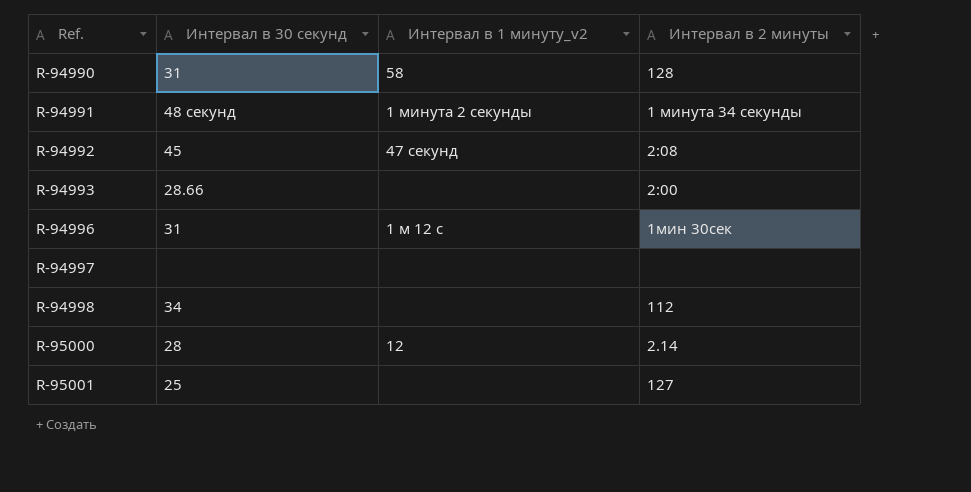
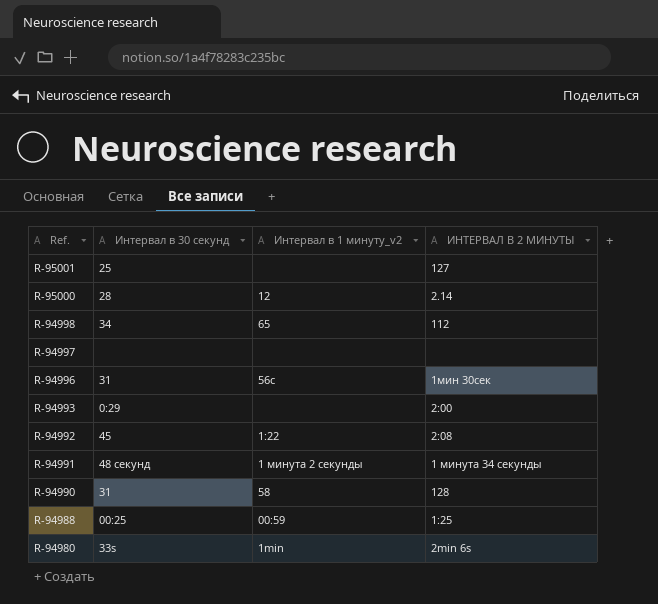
row order: Ref. ascending -> Ref. descending
column name: Интервал в 2 минуты -> ИНТЕРВАЛ В 2 МИНУТЫ
R-94998 | Интервал в 1 минуту_v2: none -> 65
R-94996 | Интервал в 1 минуту_v2: 1 м 12 с -> 56с
R-94993 | Интервал в 30 секунд: 28.66 -> 0:29
R-94992 | Интервал в 1 минуту_v2: 47 секунд -> 1:22
row R-94988: none -> 00:25 | 00:59 | 1:25
row R-94980: none -> 33s | 1min | 2min 6s

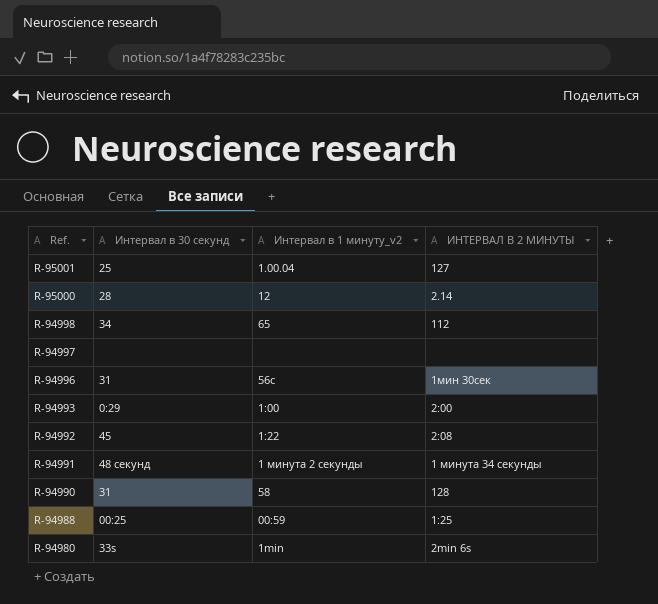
R-95001 | Интервал в 1 минуту_v2: none -> 1.00.04
R-94993 | Интервал в 1 минуту_v2: none -> 1:00

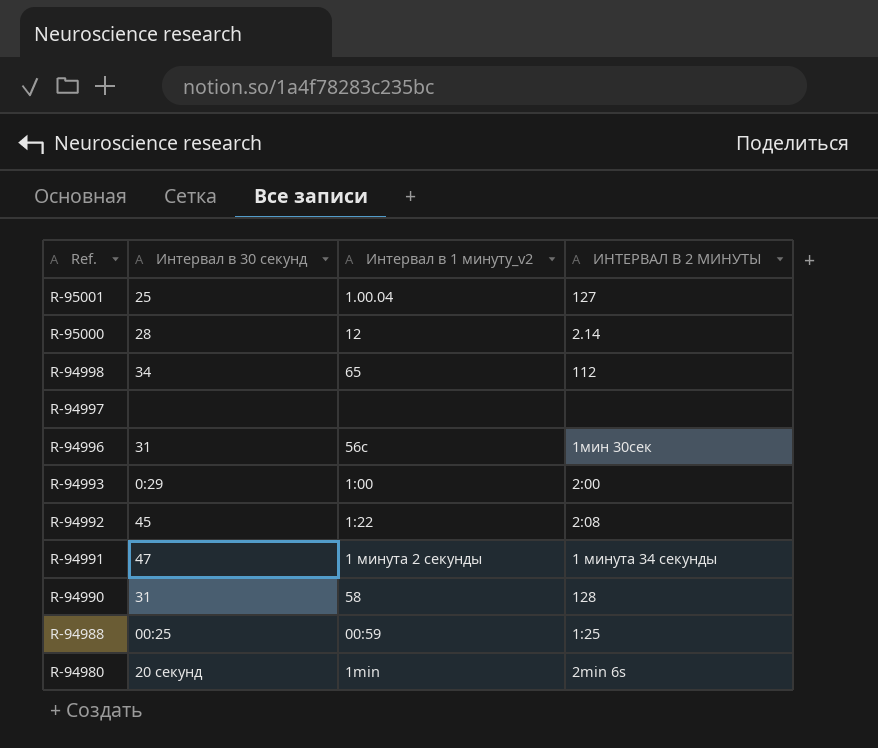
R-94991 | Интервал в 30 секунд: 48 секунд -> 47
R-94980 | Интервал в 30 секунд: 33s -> 20 секунд

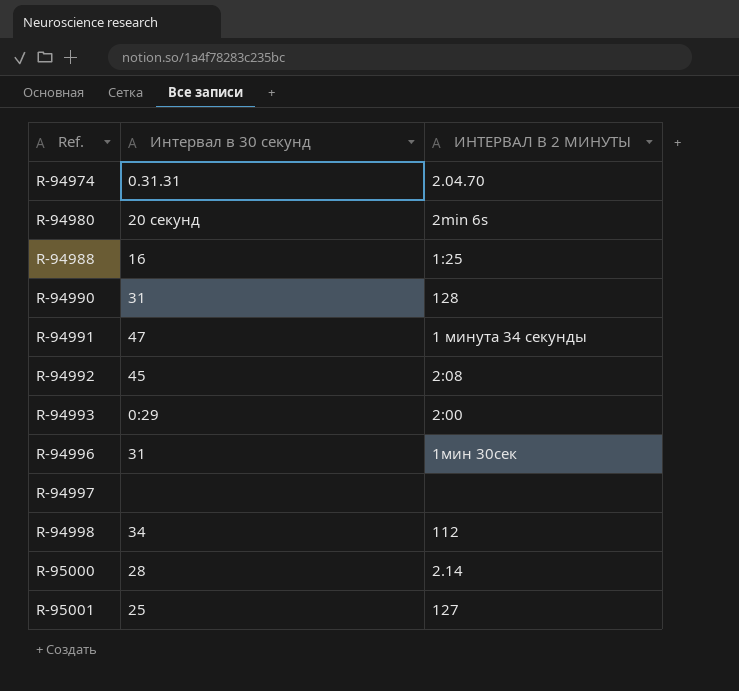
row order: Ref. descending -> Ref. ascending
column Интервал в 1 минуту_v2 | position: 3 -> none
row R-94974: none -> 0.31.31 | 2.04.70
R-94988 | Интервал в 30 секунд: 00:25 -> 16

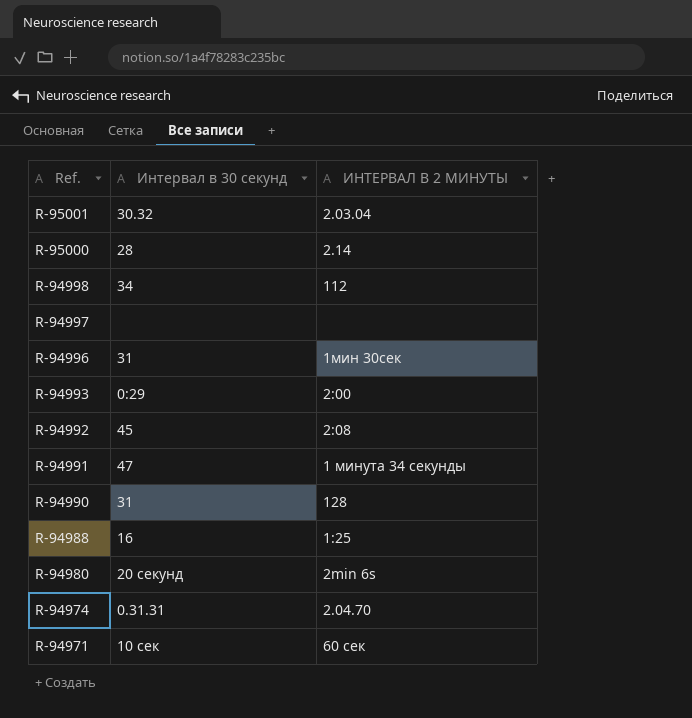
row order: Ref. ascending -> Ref. descending
R-95001 | Интервал в 30 секунд: 25 -> 30.32
R-95001 | ИНТЕРВАЛ В 2 МИНУТЫ: 127 -> 2.03.04
row R-94971: none -> 10 сек | 60 сек

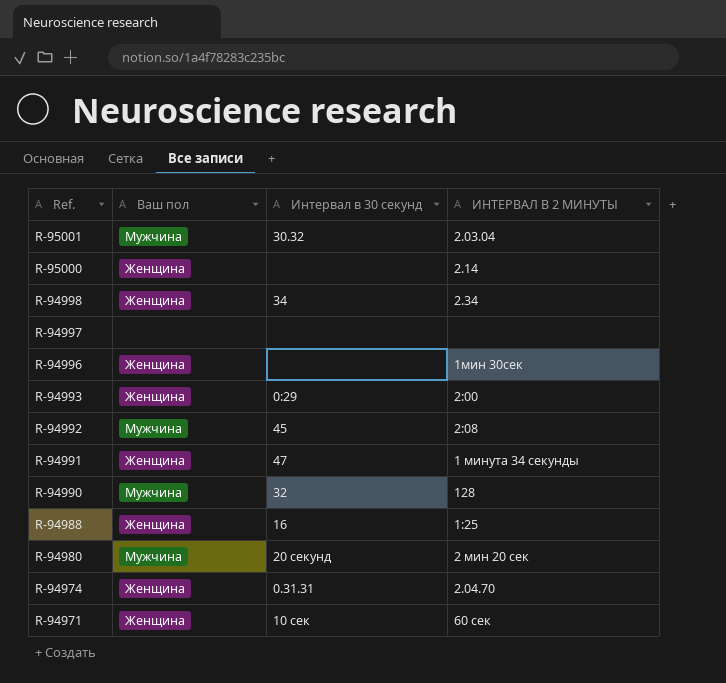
column Ваш пол | position: none -> 2
R-95000 | Интервал в 30 секунд: 28 -> none
R-94998 | ИНТЕРВАЛ В 2 МИНУТЫ: 112 -> 2.34
R-94996 | Интервал в 30 секунд: 31 -> none
R-94990 | Интервал в 30 секунд: 31 -> 32
R-94980 | ИНТЕРВАЛ В 2 МИНУТЫ: 2min 6s -> 2 мин 20 сек

